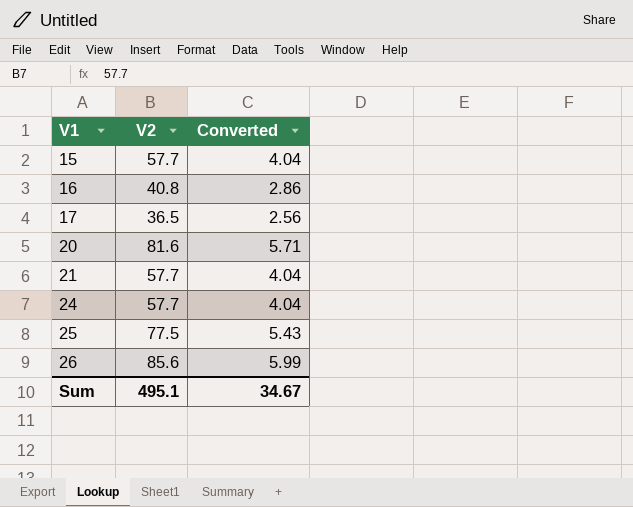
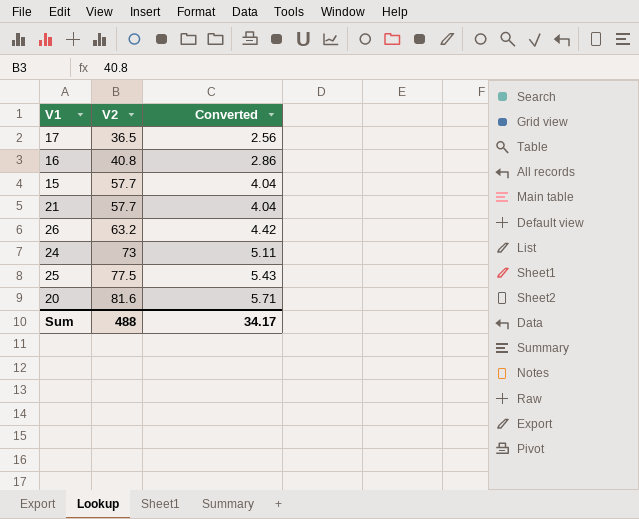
row order: V1 ascending -> V2 ascending
26 | V2: 85.6 -> 63.2
26 | Converted: 5.99 -> 4.42
24 | V2: 57.7 -> 73
24 | Converted: 4.04 -> 5.11
Sum | V2: 495.1 -> 488
Sum | Converted: 34.67 -> 34.17

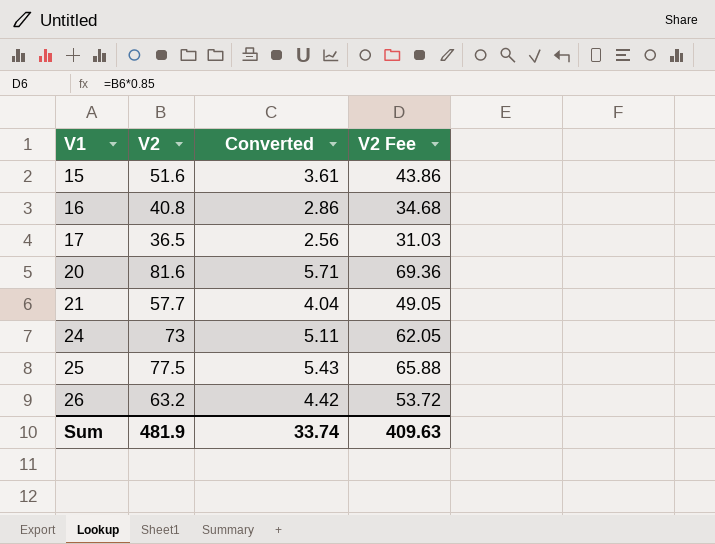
row order: V2 ascending -> V1 ascending
column V2 Fee | formula: none -> [V2] * 0.85
15 | V2: 57.7 -> 51.6
15 | Converted: 4.04 -> 3.61
Sum | V2: 488 -> 481.9
Sum | Converted: 34.17 -> 33.74

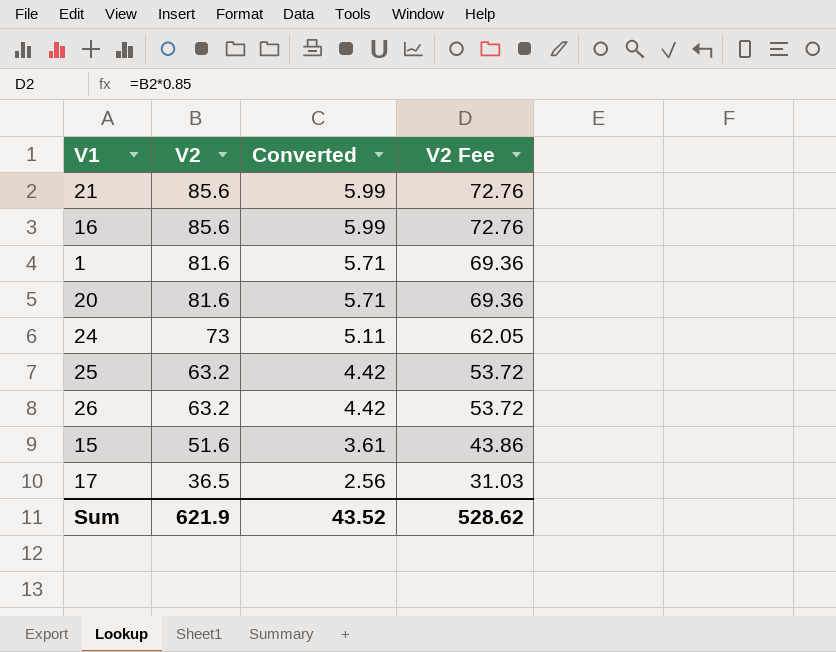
row order: V1 ascending -> V2 descending
21 | V2: 57.7 -> 85.6
21 | Converted: 4.04 -> 5.99
21 | V2 Fee: 49.05 -> 72.76
16 | V2: 40.8 -> 85.6
16 | Converted: 2.86 -> 5.99
16 | V2 Fee: 34.68 -> 72.76
row 1: none -> 81.6 | 5.71 | 69.36
25 | V2: 77.5 -> 63.2
25 | Converted: 5.43 -> 4.42
25 | V2 Fee: 65.88 -> 53.72
Sum | V2: 481.9 -> 621.9
Sum | Converted: 33.74 -> 43.52
Sum | V2 Fee: 409.63 -> 528.62

